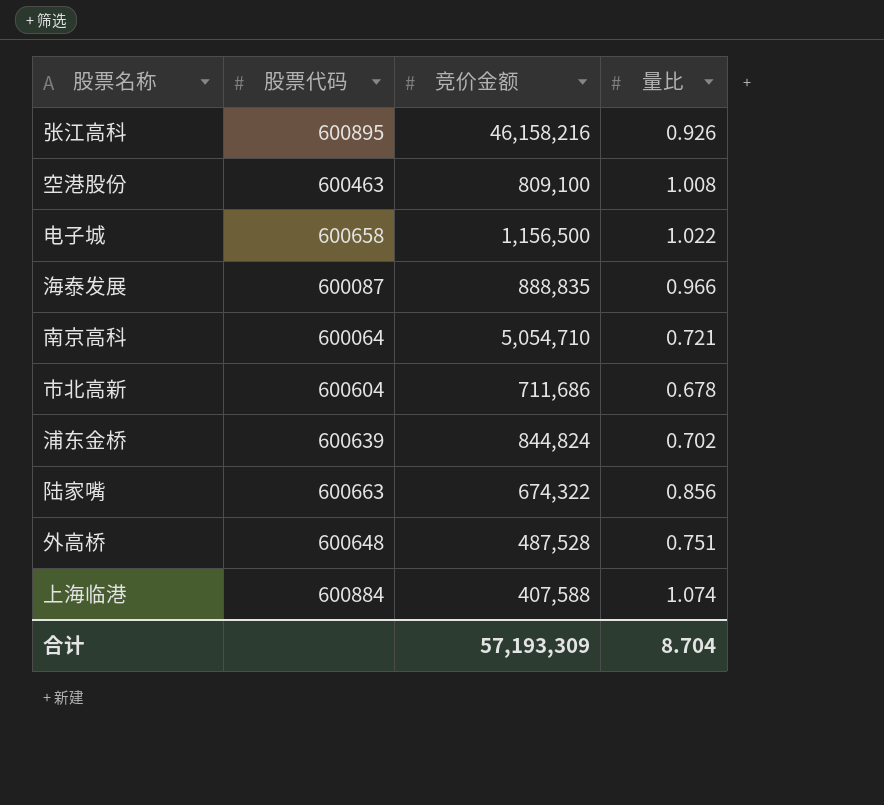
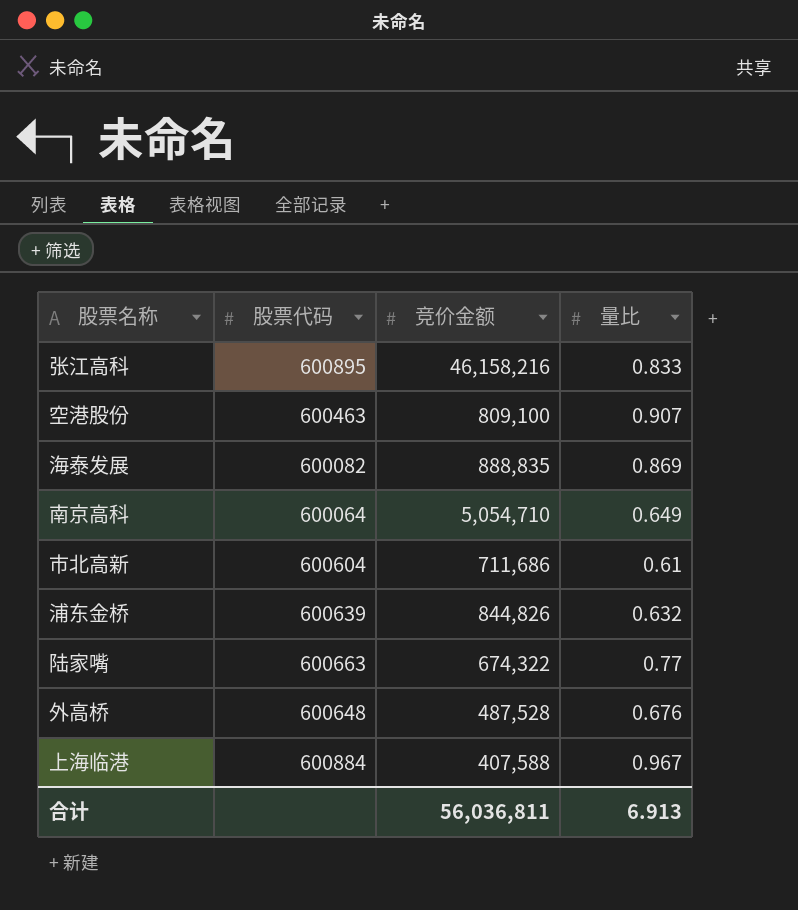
row 电子城: 600658 | 1,156,500 | 1.022 -> none
张江高科 | 量比: 0.926 -> 0.833
空港股份 | 量比: 1.008 -> 0.907
海泰发展 | 股票代码: 600087 -> 600082
海泰发展 | 量比: 0.966 -> 0.869
南京高科 | 量比: 0.721 -> 0.649
市北高新 | 量比: 0.678 -> 0.61
浦东金桥 | 竞价金额: 844,824 -> 844,826
浦东金桥 | 量比: 0.702 -> 0.632
陆家嘴 | 量比: 0.856 -> 0.77
外高桥 | 量比: 0.751 -> 0.676
上海临港 | 量比: 1.074 -> 0.967
合计 | 竞价金额: 57,193,309 -> 56,036,811
合计 | 量比: 8.704 -> 6.913

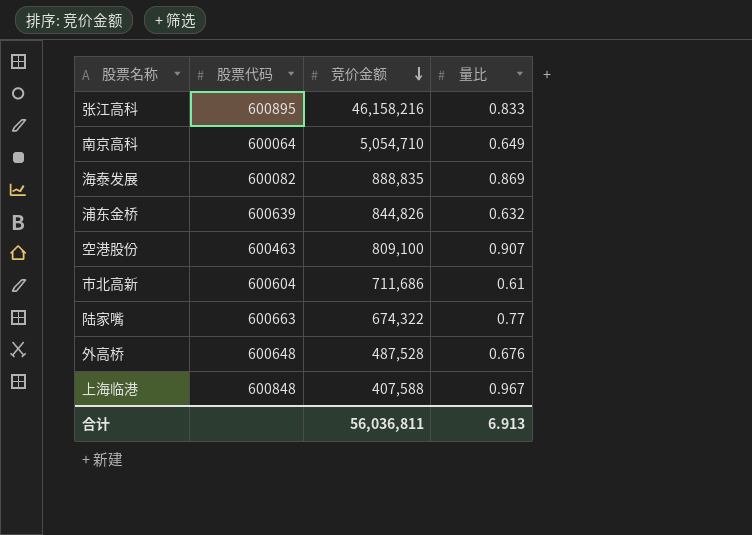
row order: none -> 竞价金额 descending
上海临港 | 股票代码: 600884 -> 600848

